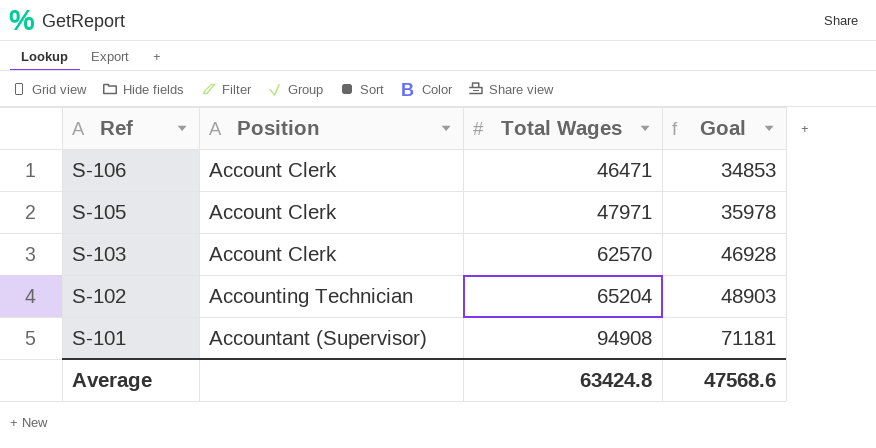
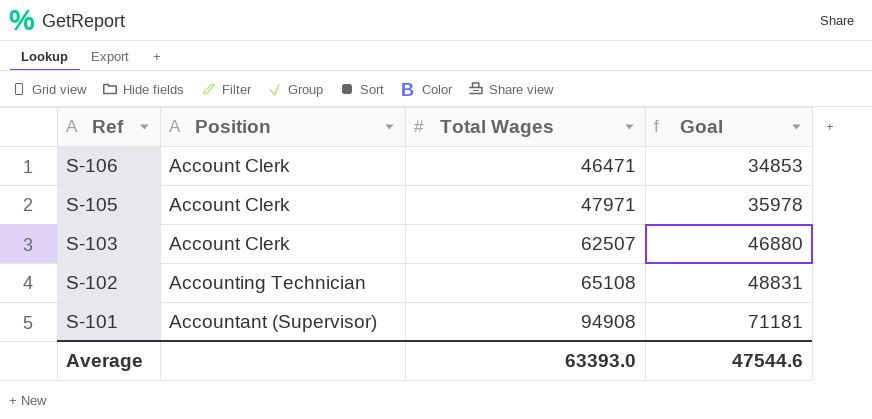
S-103 | Total Wages: 62570 -> 62507
S-103 | Goal: 46928 -> 46880
S-102 | Total Wages: 65204 -> 65108
S-102 | Goal: 48903 -> 48831
Average | Total Wages: 63424.8 -> 63393.0
Average | Goal: 47568.6 -> 47544.6

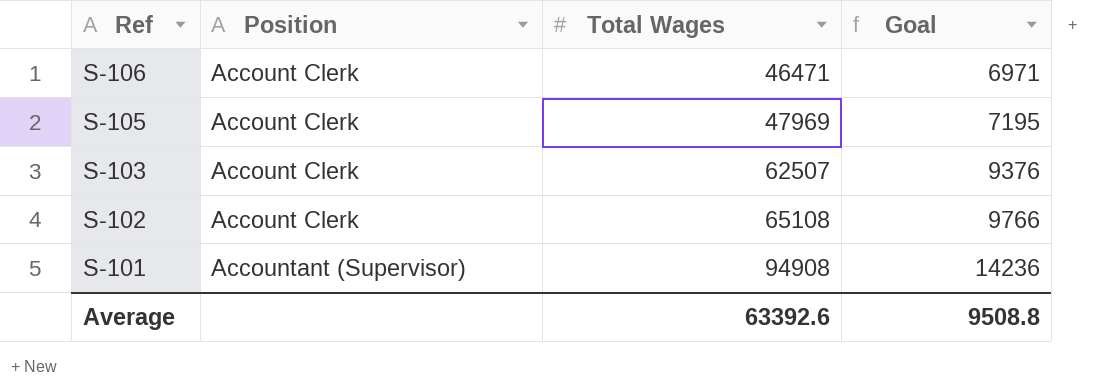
column Goal | formula: [Total Wages] * 0.75 -> [Total Wages] * 0.15
S-105 | Total Wages: 47971 -> 47969
S-102 | Position: Accounting Technician -> Account Clerk
Average | Total Wages: 63393.0 -> 63392.6
Average | Goal: 47544.6 -> 9508.8

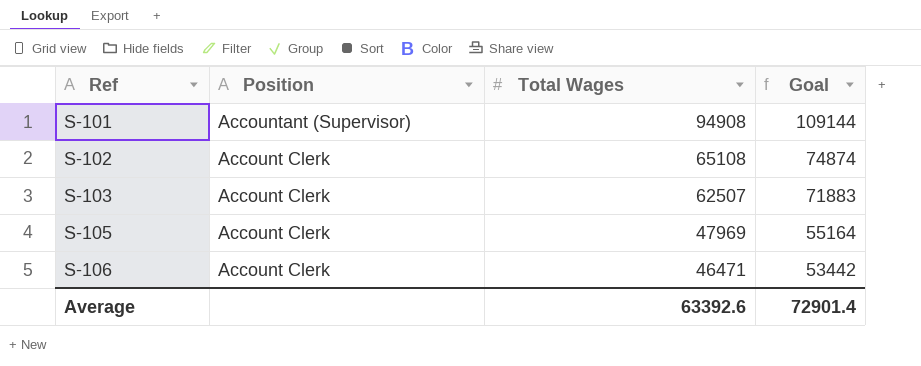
row order: Ref descending -> Ref ascending
column Goal | formula: [Total Wages] * 0.15 -> [Total Wages] * 1.15
Average | Goal: 9508.8 -> 72901.4

